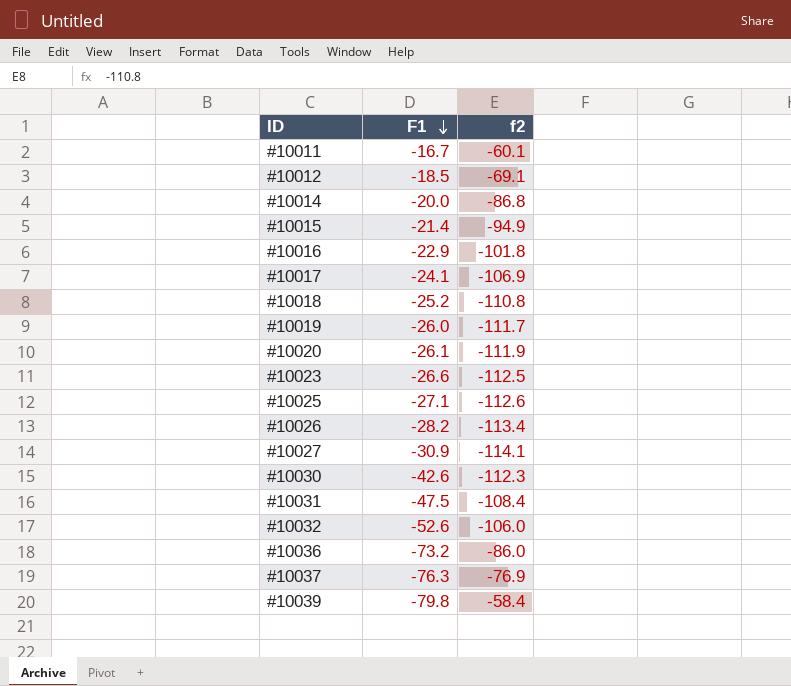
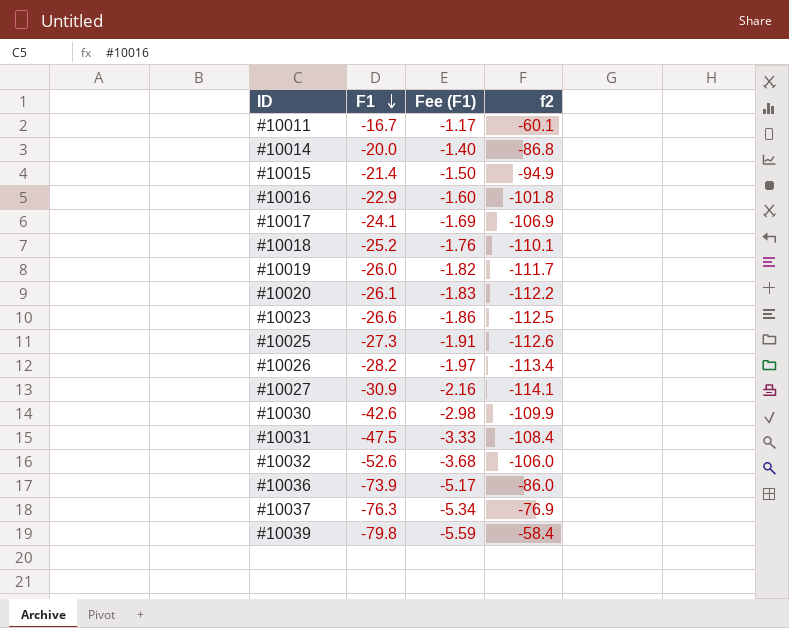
column Fee (F1) | formula: none -> [F1] * 0.07
row #10012: -18.5 | -69.1 -> none
#10018 | f2: -110.8 -> -110.1
#10020 | f2: -111.9 -> -112.2
#10025 | F1: -27.1 -> -27.3
#10030 | f2: -112.3 -> -109.9
#10036 | F1: -73.2 -> -73.9

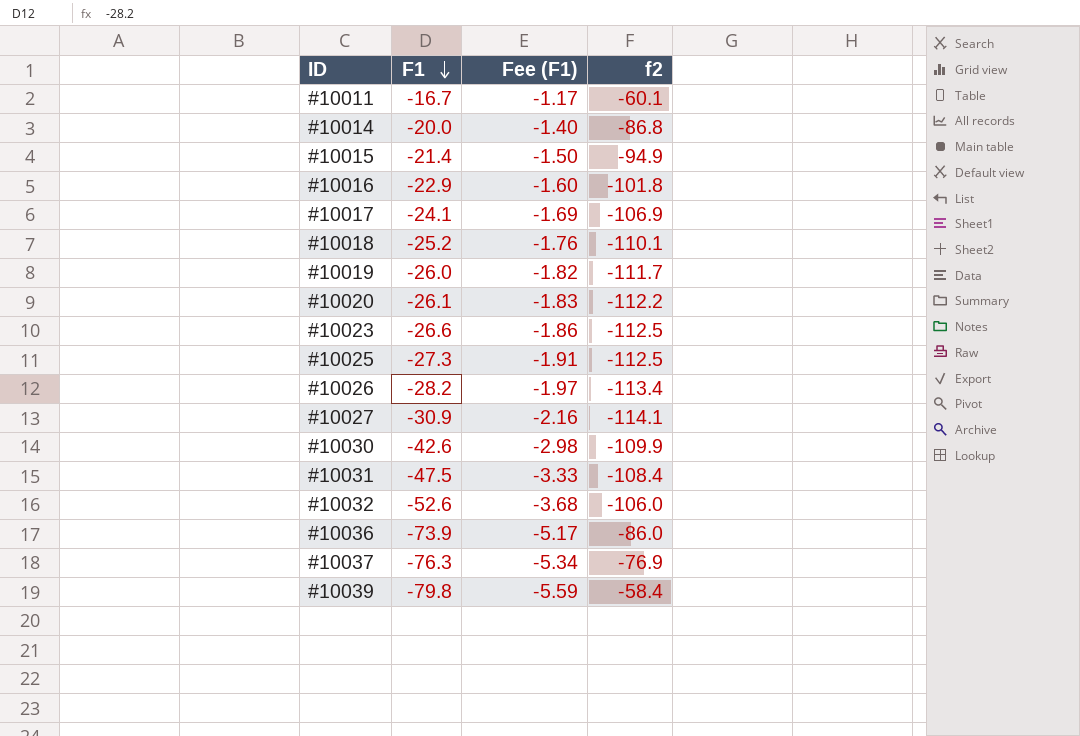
#10025 | f2: -112.6 -> -112.5

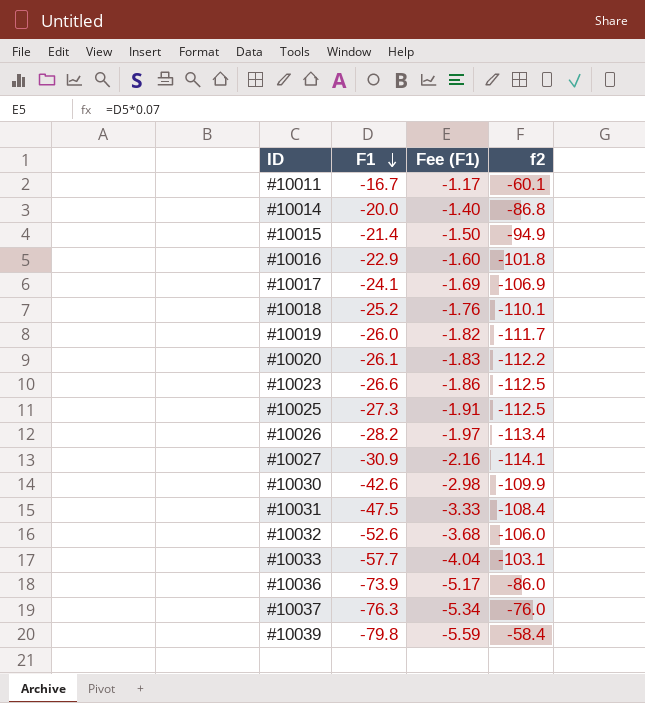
row #10033: none -> -57.7 | -4.04 | -103.1
#10037 | f2: -76.9 -> -76.0

